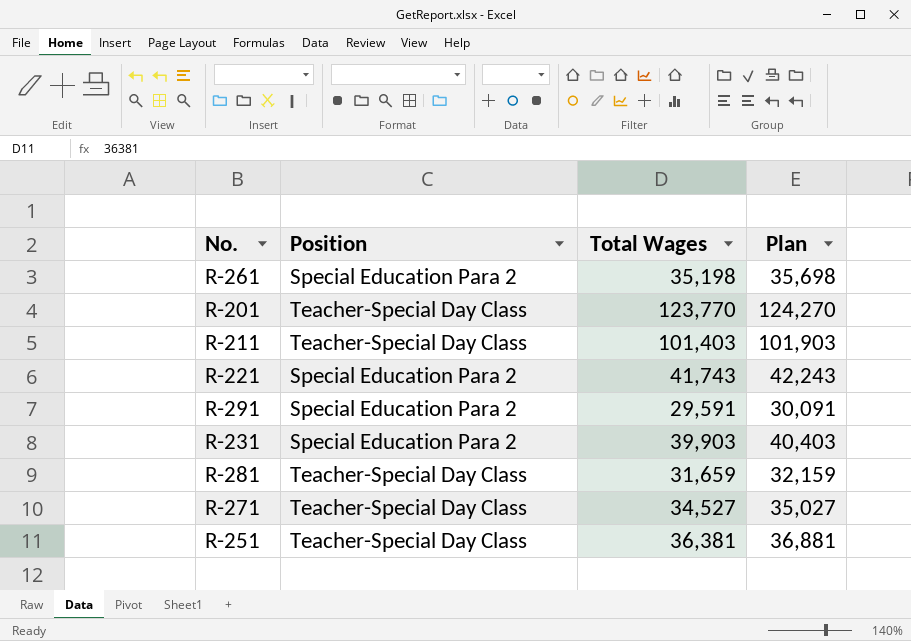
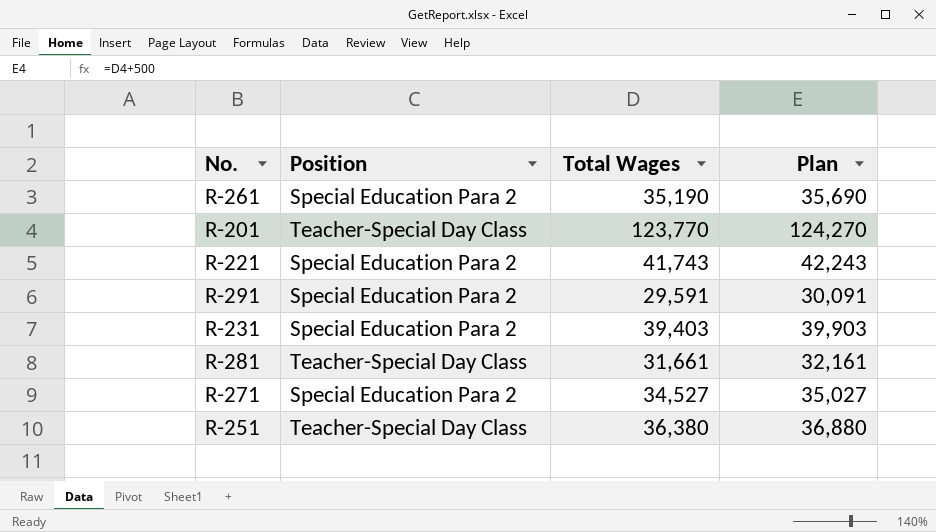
row R-211: Teacher-Special Day Class | 101,403 | 101,903 -> none
R-261 | Total Wages: 35,198 -> 35,190
R-261 | Plan: 35,698 -> 35,690
R-231 | Total Wages: 39,903 -> 39,403
R-231 | Plan: 40,403 -> 39,903
R-281 | Total Wages: 31,659 -> 31,661
R-281 | Plan: 32,159 -> 32,161
R-271 | Position: Teacher-Special Day Class -> Special Education Para 2
R-251 | Total Wages: 36,381 -> 36,380
R-251 | Plan: 36,881 -> 36,880

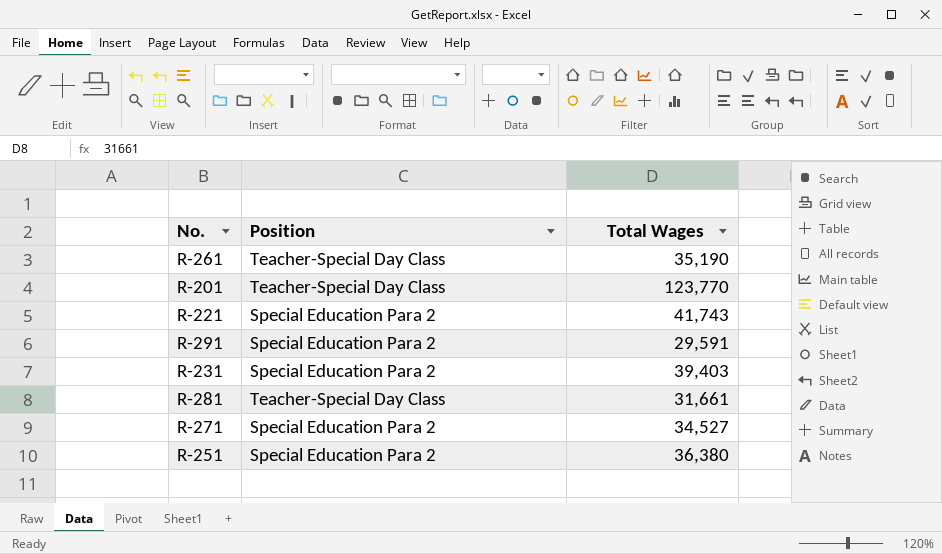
column Plan | formula: [Total Wages] + 500 -> none
R-261 | Position: Special Education Para 2 -> Teacher-Special Day Class
R-251 | Position: Teacher-Special Day Class -> Special Education Para 2

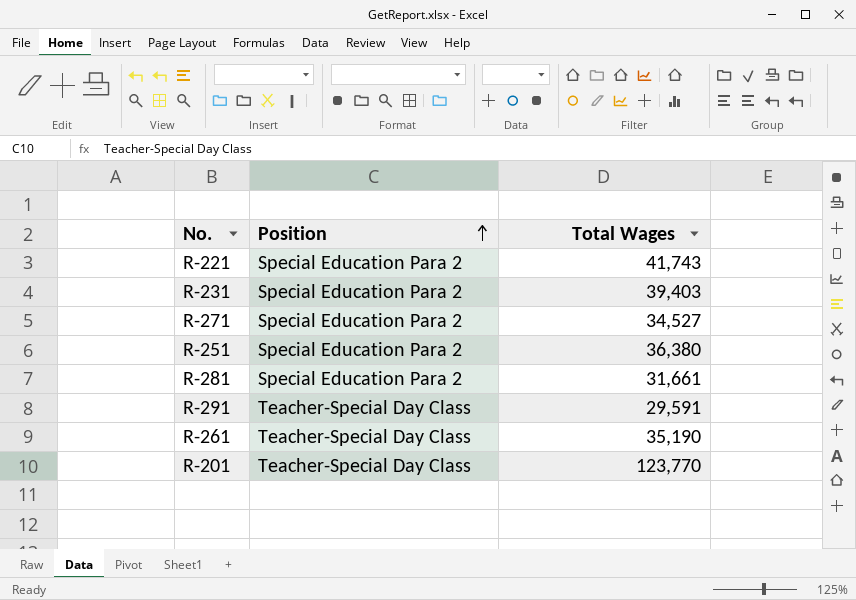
row order: none -> Position ascending
R-281 | Position: Teacher-Special Day Class -> Special Education Para 2
R-291 | Position: Special Education Para 2 -> Teacher-Special Day Class

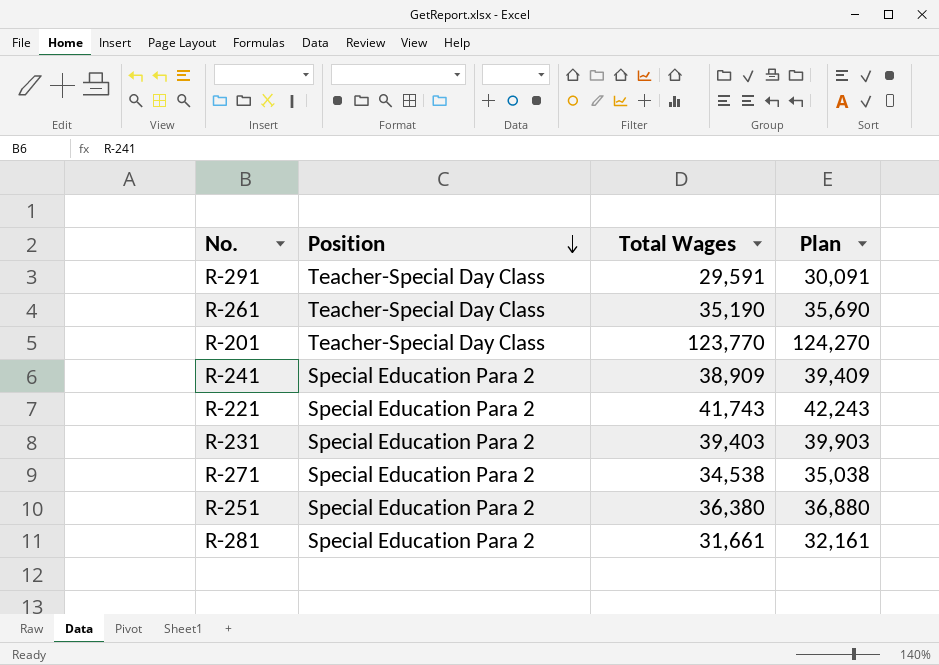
row order: Position ascending -> Position descending
column Plan | formula: none -> [Total Wages] + 500
row R-241: none -> Special Education Para 2 | 38,909 | 39,409
R-271 | Total Wages: 34,527 -> 34,538

